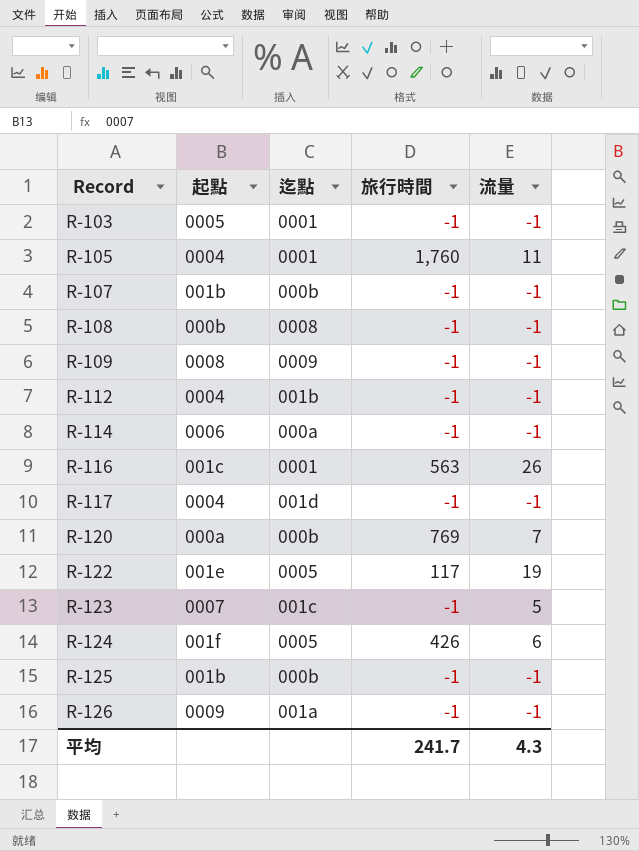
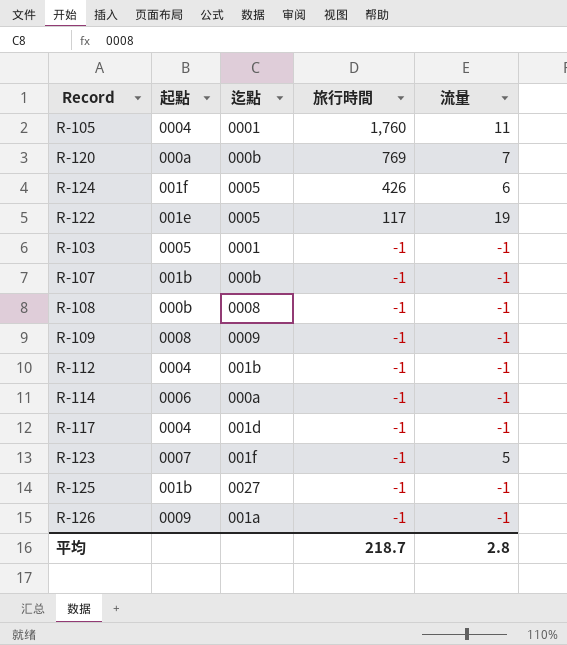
row order: Record ascending -> 旅行時間 descending
row R-116: 001c | 0001 | 563 | 26 -> none
R-123 | 迄點: 001c -> 001f
R-125 | 迄點: 000b -> 0027
平均 | 旅行時間: 241.7 -> 218.7
平均 | 流量: 4.3 -> 2.8

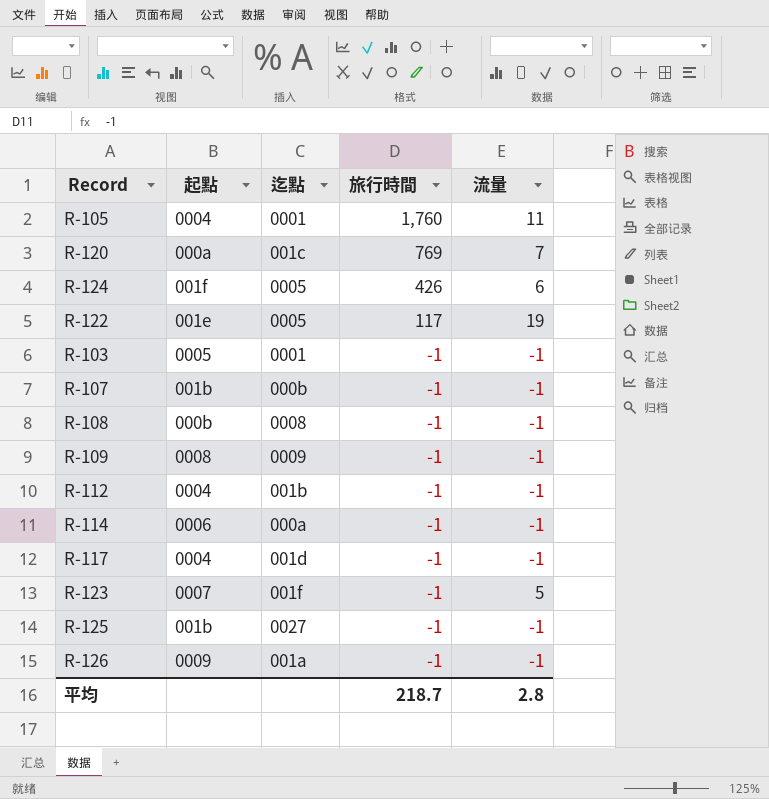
R-120 | 迄點: 000b -> 001c

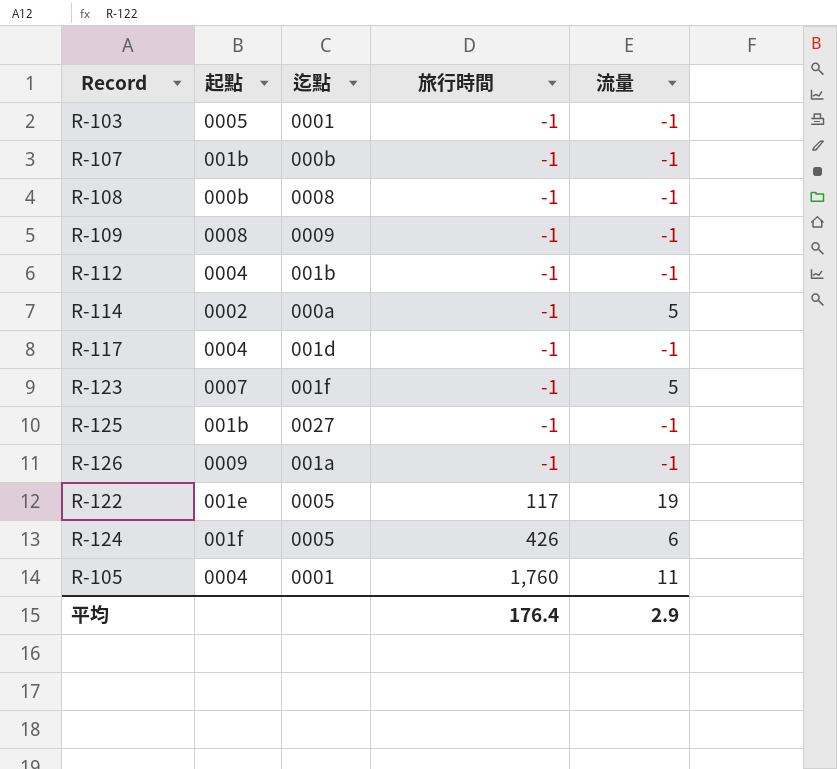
row order: 旅行時間 descending -> 旅行時間 ascending
row R-120: 000a | 001c | 769 | 7 -> none
R-114 | 起點: 0006 -> 0002
R-114 | 流量: -1 -> 5
平均 | 旅行時間: 218.7 -> 176.4
平均 | 流量: 2.8 -> 2.9

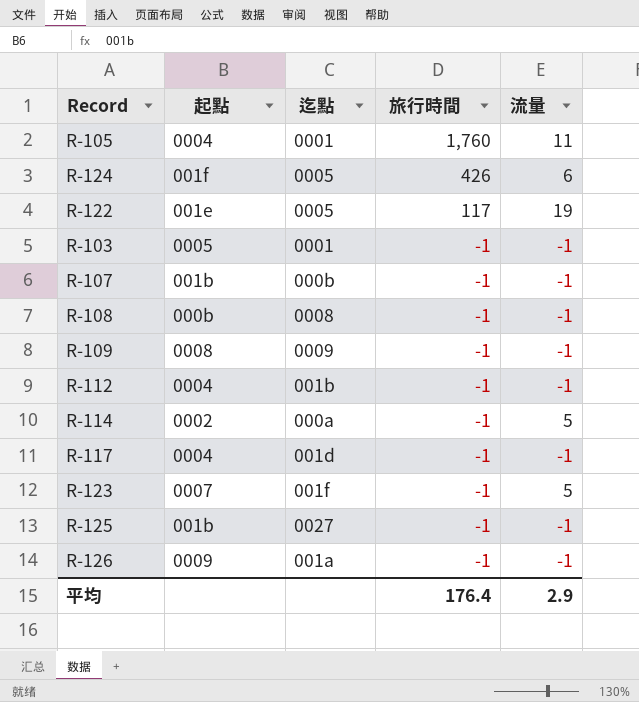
row order: 旅行時間 ascending -> 旅行時間 descending

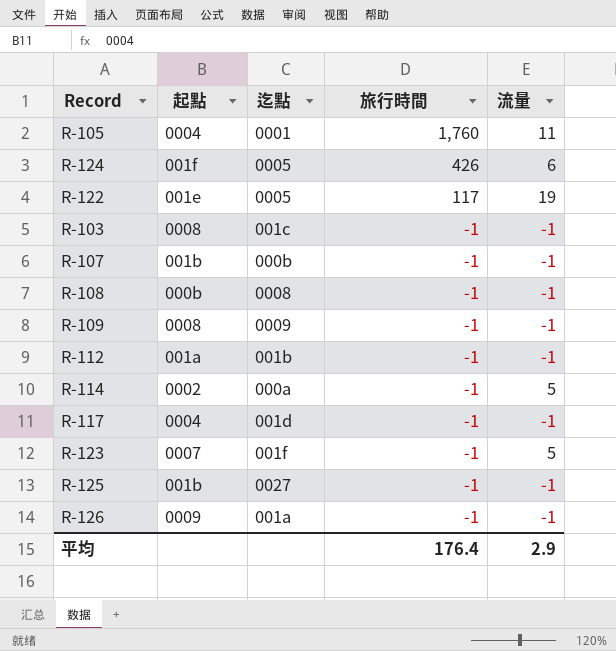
R-103 | 起點: 0005 -> 0008
R-103 | 迄點: 0001 -> 001c
R-112 | 起點: 0004 -> 001a

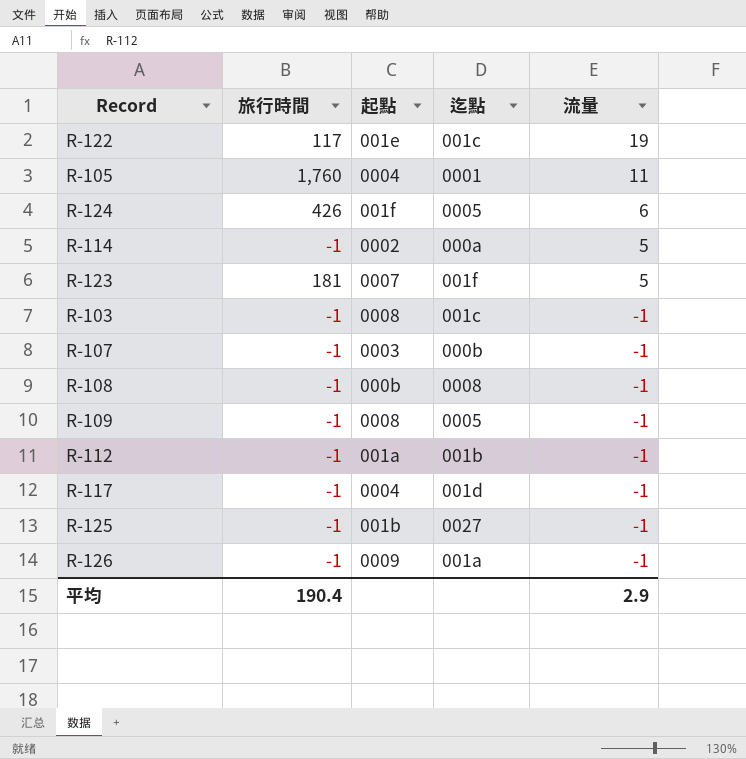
row order: 旅行時間 descending -> 流量 descending
column 旅行時間 | position: 4 -> 2
R-122 | 迄點: 0005 -> 001c
R-123 | 旅行時間: -1 -> 181
R-107 | 起點: 001b -> 0003
R-109 | 迄點: 0009 -> 0005
平均 | 旅行時間: 176.4 -> 190.4

